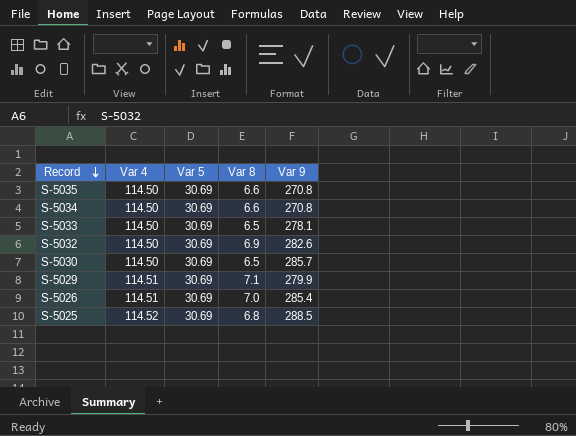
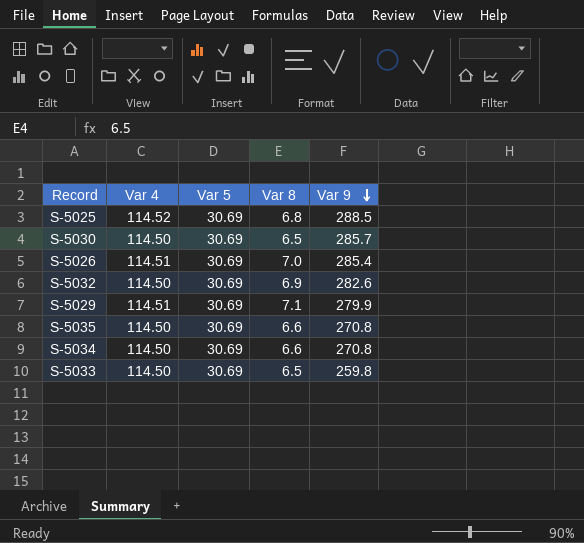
row order: Record descending -> Var 9 descending
S-5033 | Var 9: 278.1 -> 259.8

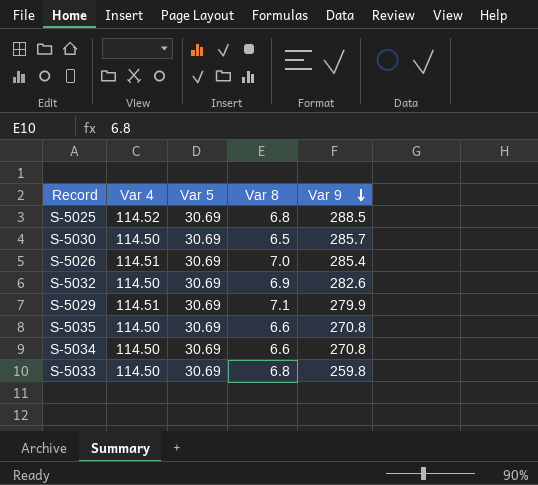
S-5033 | Var 8: 6.5 -> 6.8

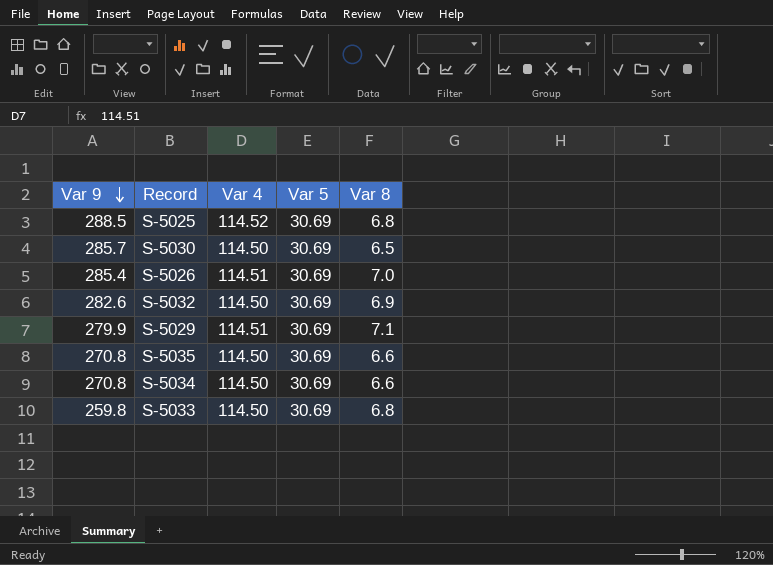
column Var 9 | position: 5 -> 1

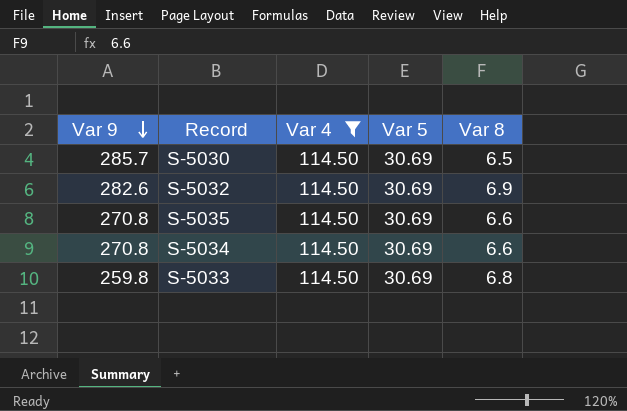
filter: none -> Var 4 = 114.50

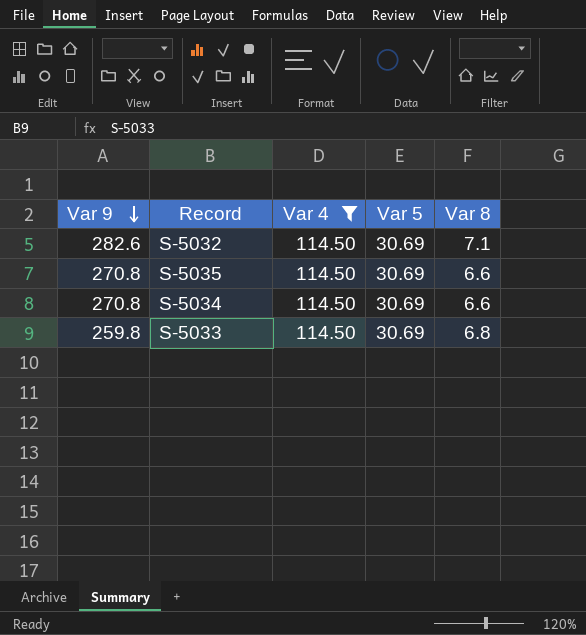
row S-5030: 285.7 | 114.50 | 30.69 | 6.5 -> none
S-5032 | Var 8: 6.9 -> 7.1

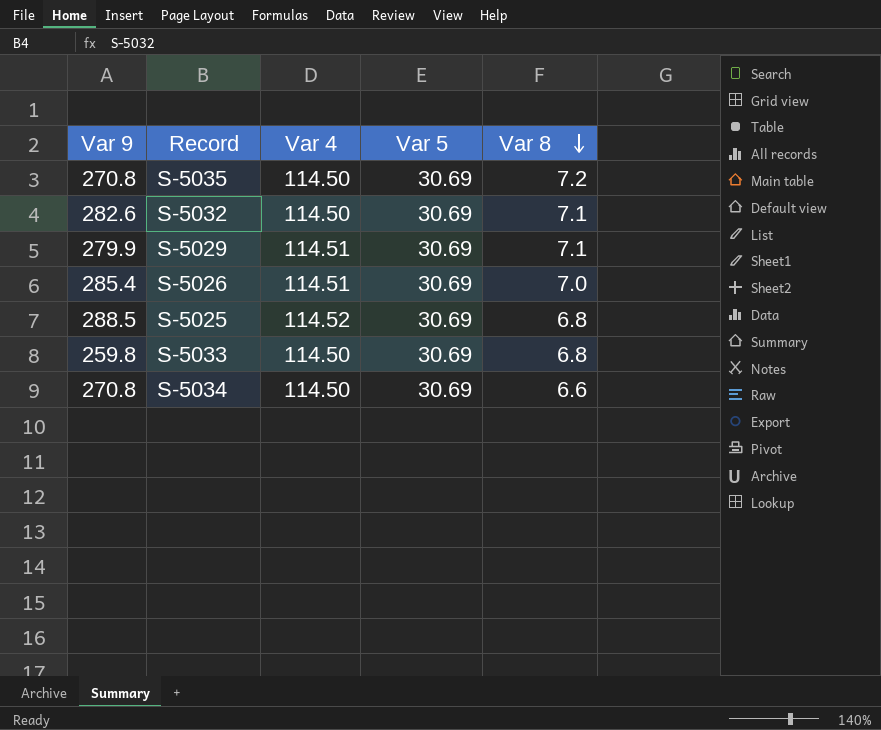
filter: Var 4 = 114.50 -> none
row order: Var 9 descending -> Var 8 descending
S-5035 | Var 8: 6.6 -> 7.2

